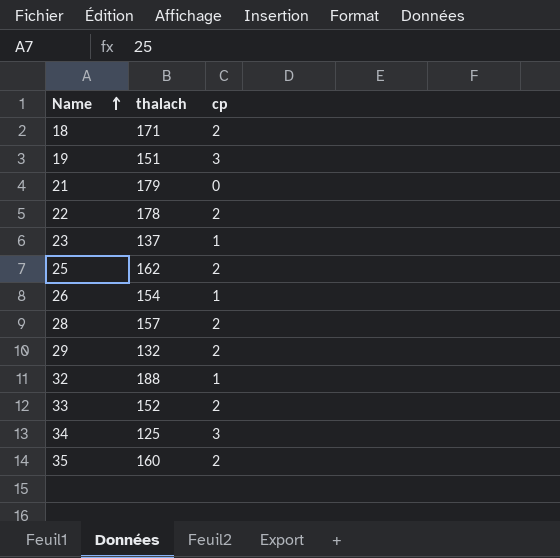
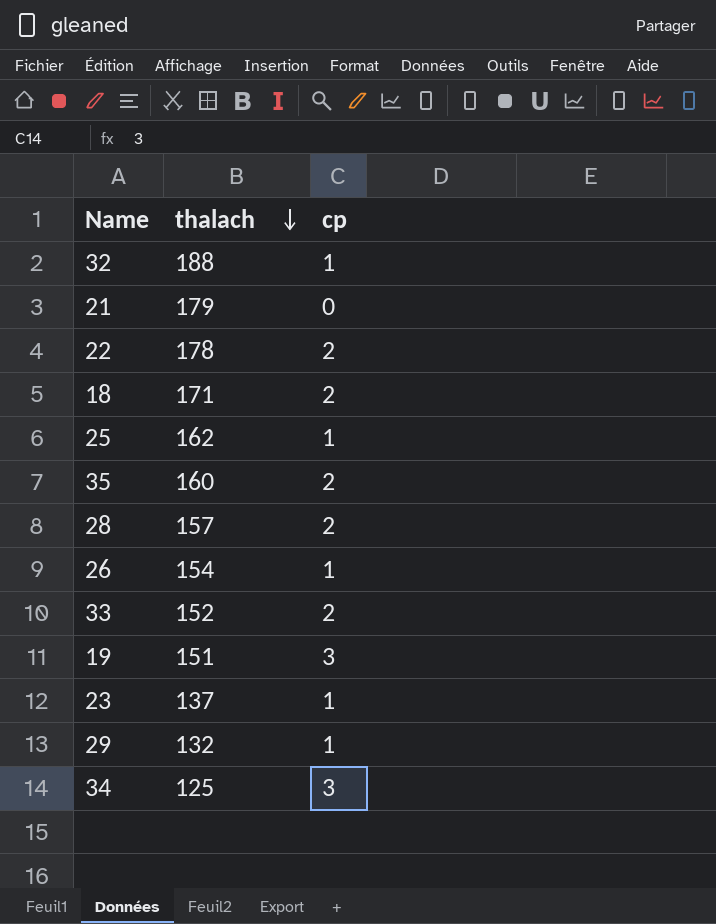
row order: Name ascending -> thalach descending
25 | cp: 2 -> 1
29 | cp: 2 -> 1

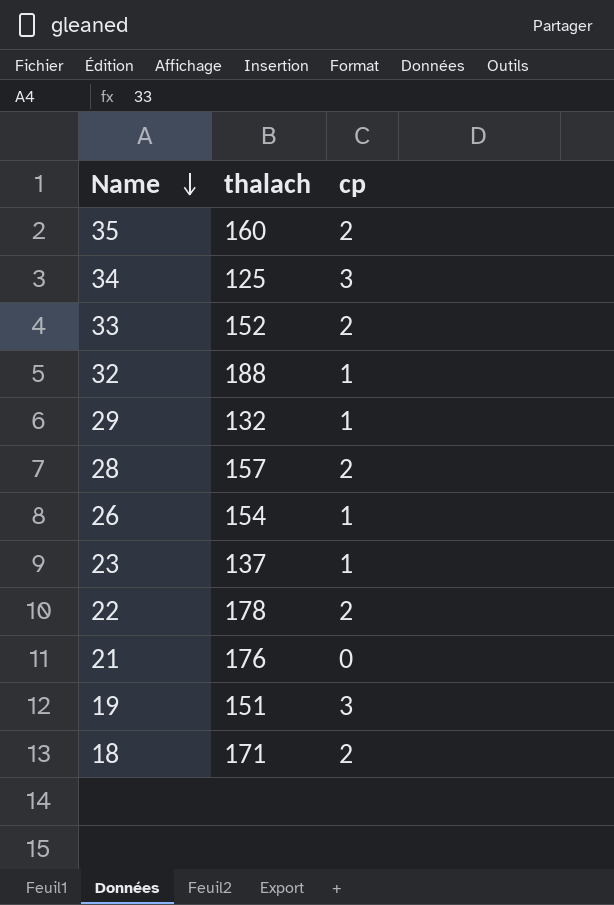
row order: thalach descending -> Name descending
row 25: 162 | 1 -> none
21 | thalach: 179 -> 176

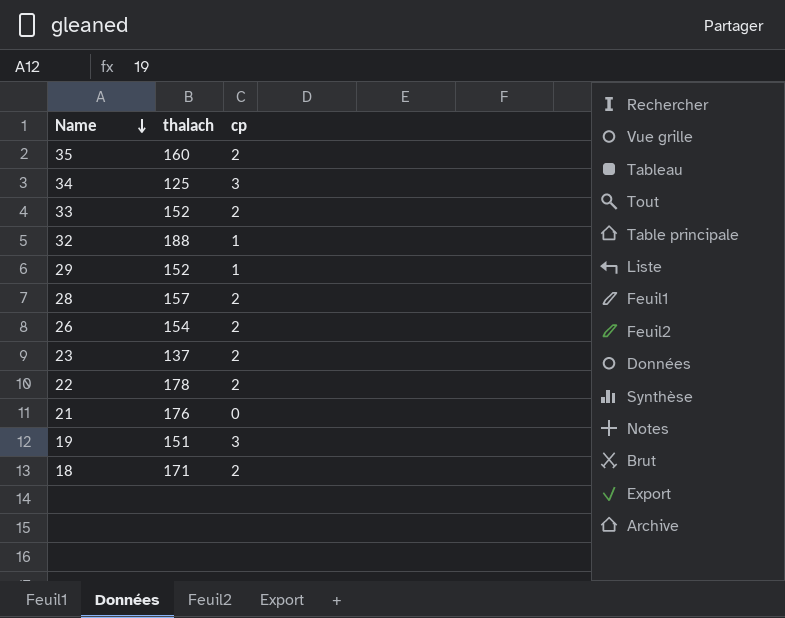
29 | thalach: 132 -> 152
26 | cp: 1 -> 2
23 | cp: 1 -> 2

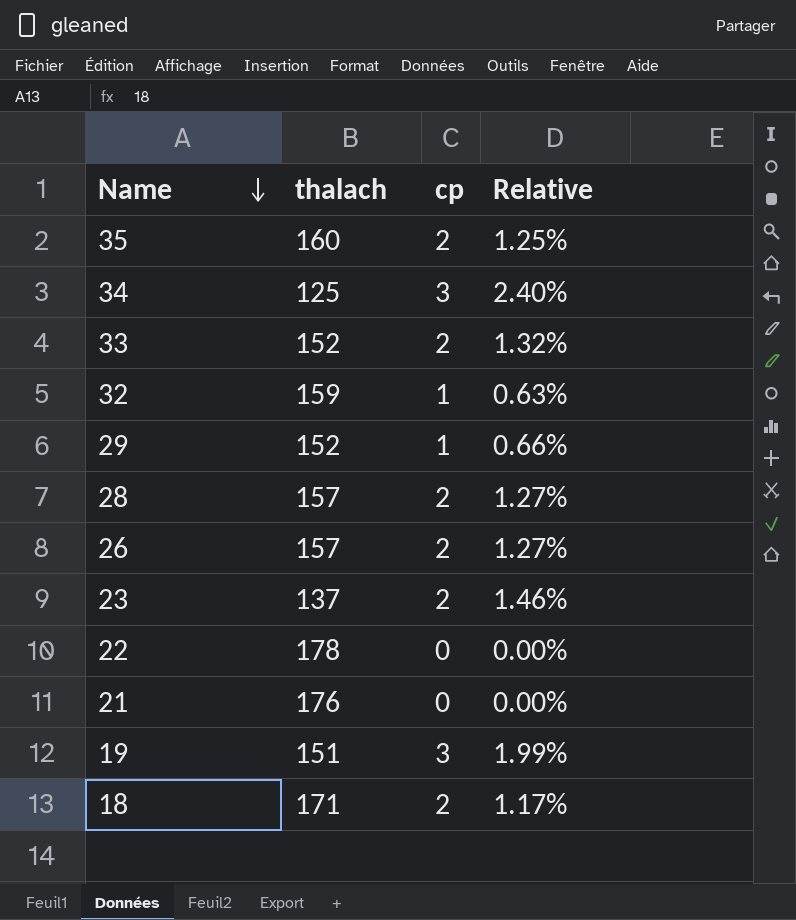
column Relative | formula: none -> [cp] / [thalach]
32 | thalach: 188 -> 159
26 | thalach: 154 -> 157
22 | cp: 2 -> 0

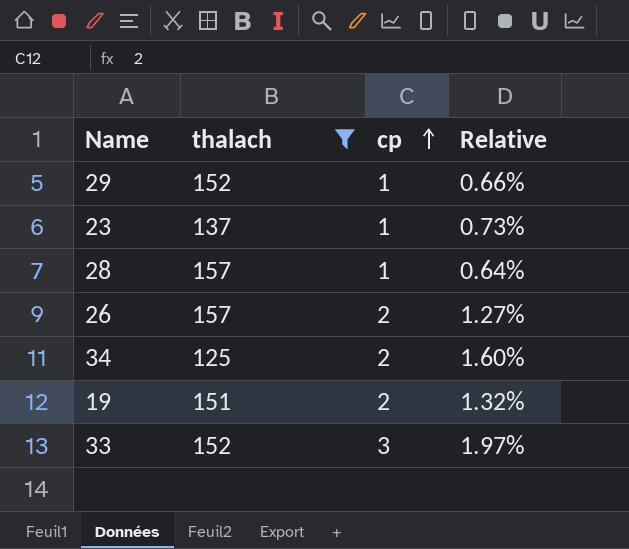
filter: none -> thalach <= 157
row order: Name descending -> cp ascending
23 | cp: 2 -> 1
23 | Relative: 1.46% -> 0.73%
28 | cp: 2 -> 1
28 | Relative: 1.27% -> 0.64%
34 | cp: 3 -> 2
34 | Relative: 2.40% -> 1.60%
19 | cp: 3 -> 2
19 | Relative: 1.99% -> 1.32%
33 | cp: 2 -> 3
33 | Relative: 1.32% -> 1.97%

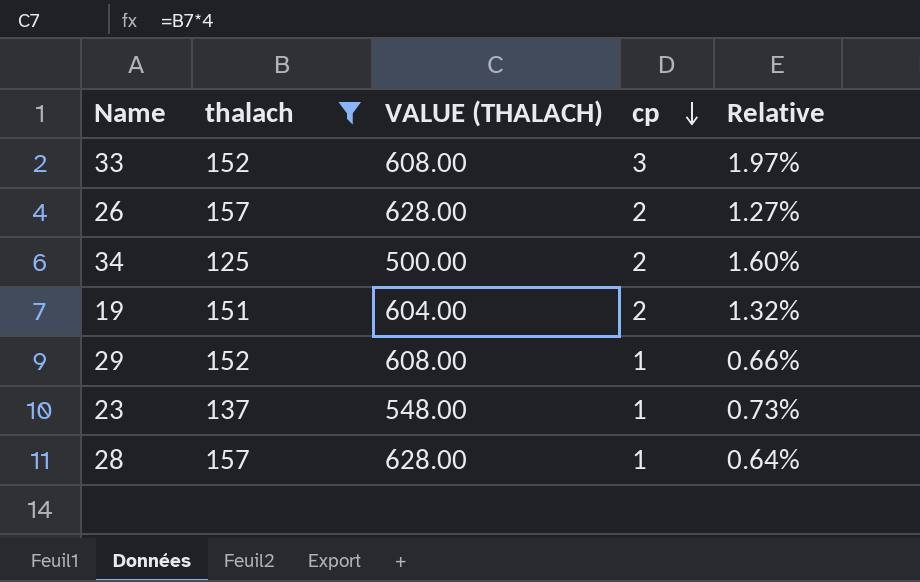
row order: cp ascending -> cp descending
column VALUE (THALACH) | formula: none -> [thalach] * 4

